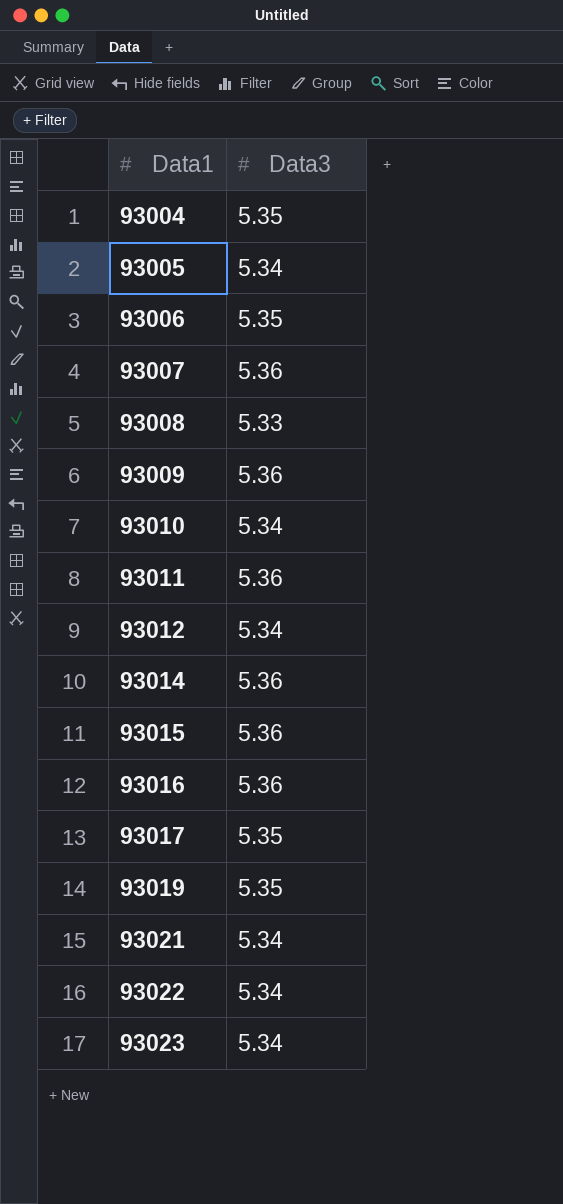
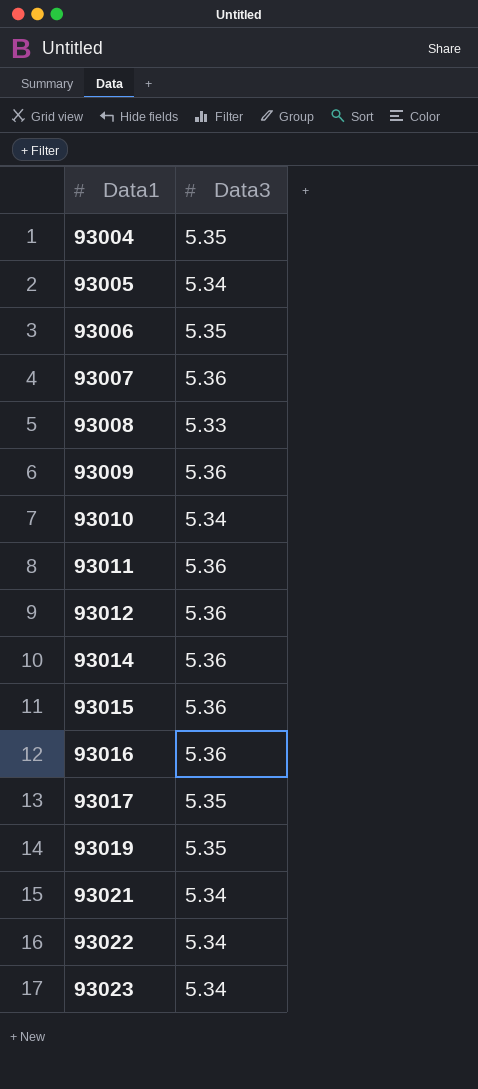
93012 | Data3: 5.34 -> 5.36

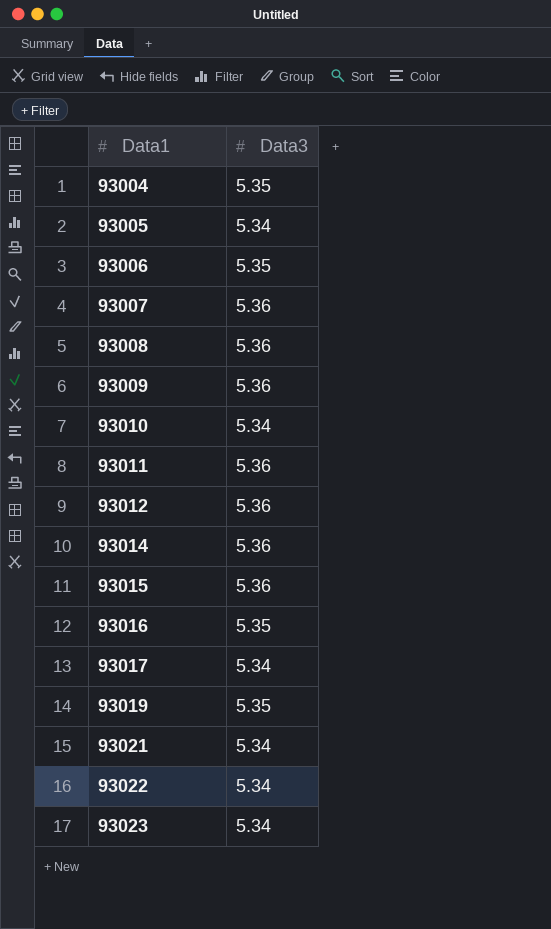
93008 | Data3: 5.33 -> 5.36
93016 | Data3: 5.36 -> 5.35
93017 | Data3: 5.35 -> 5.34

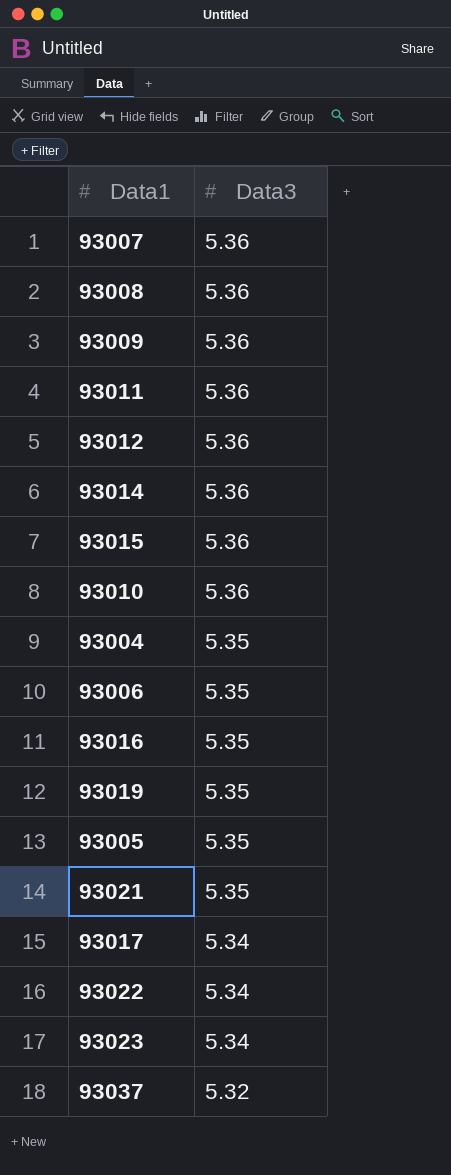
row order: Data1 ascending -> Data3 descending
93010 | Data3: 5.34 -> 5.36
93005 | Data3: 5.34 -> 5.35
93021 | Data3: 5.34 -> 5.35
row 93037: none -> 5.32

